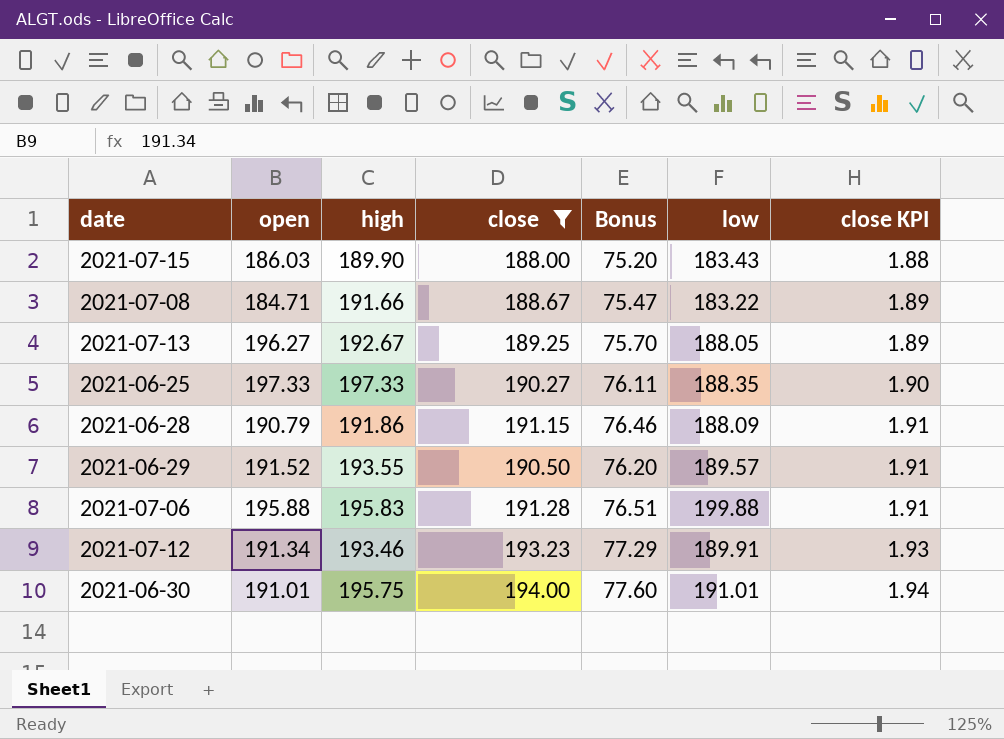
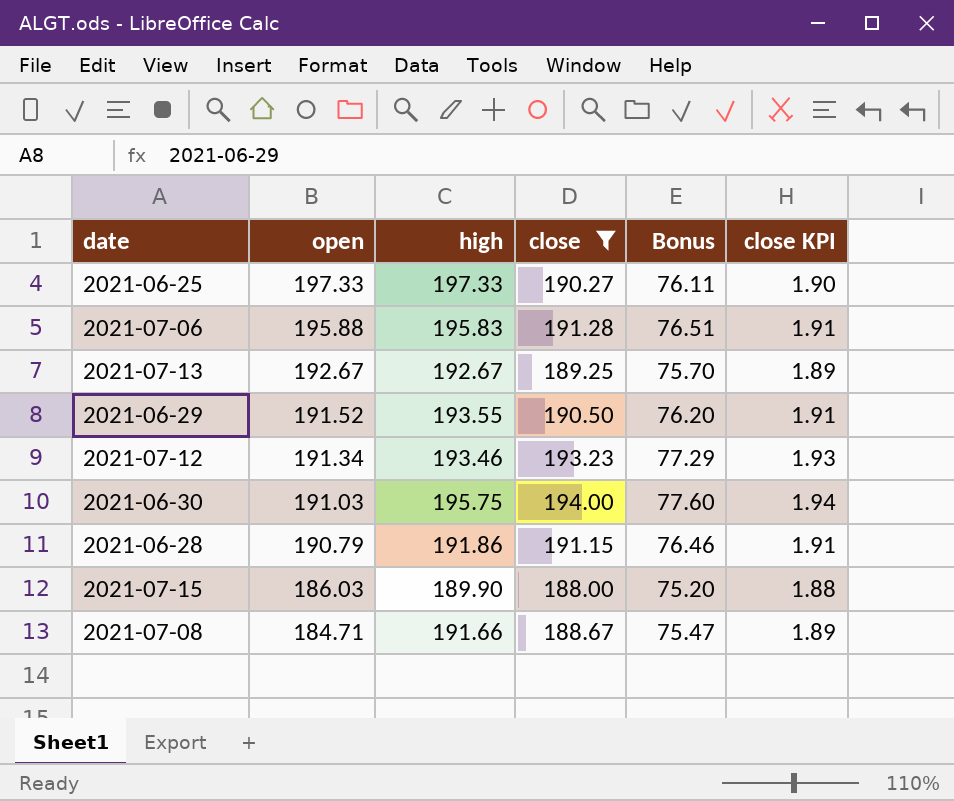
row order: close KPI ascending -> open descending
column low | position: 6 -> none
2021-07-13 | open: 196.27 -> 192.67
2021-06-30 | open: 191.01 -> 191.03

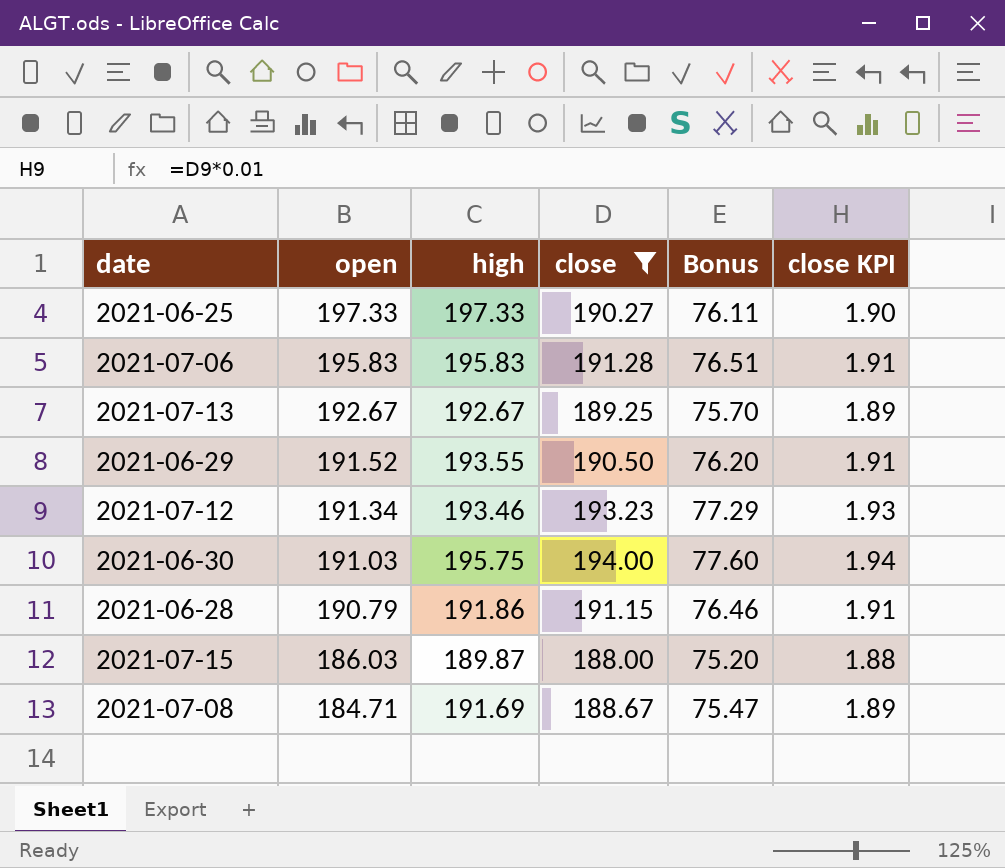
2021-07-06 | open: 195.88 -> 195.83
2021-07-15 | high: 189.90 -> 189.87
2021-07-08 | high: 191.66 -> 191.69

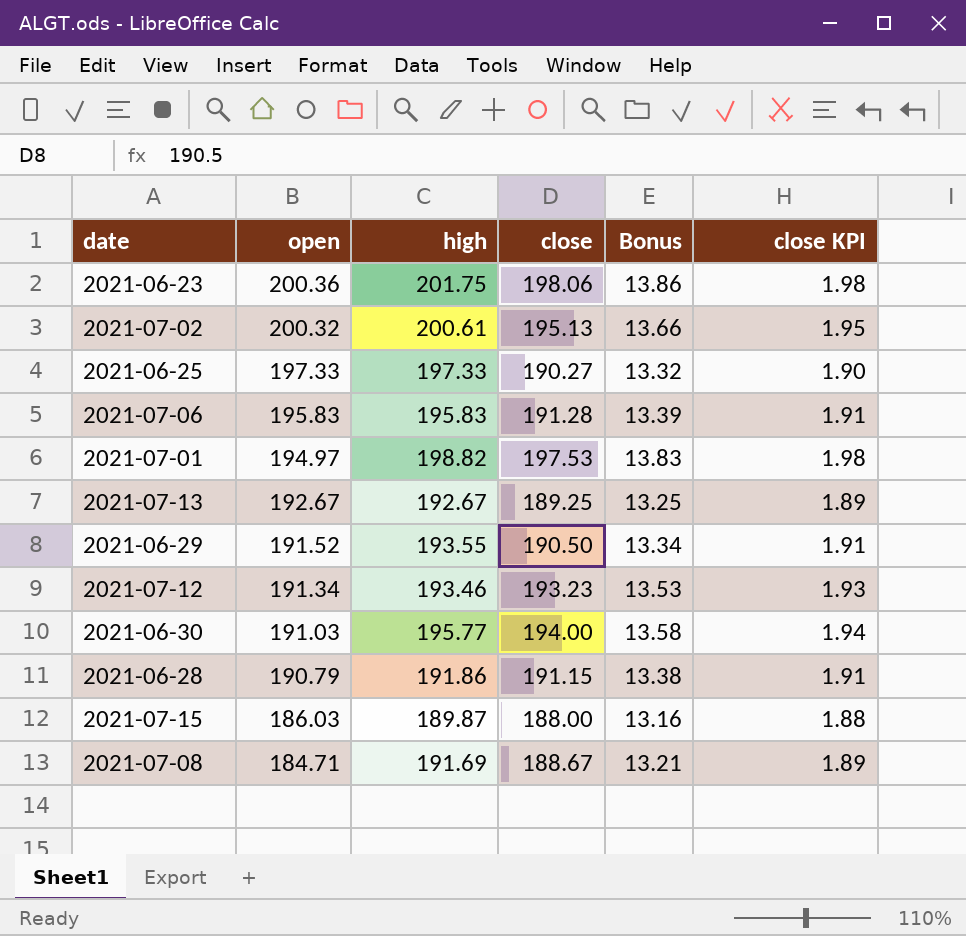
filter: close <= 194.00 -> none
column Bonus | formula: [close] * 0.4 -> [close] * 0.07
2021-06-30 | high: 195.75 -> 195.77

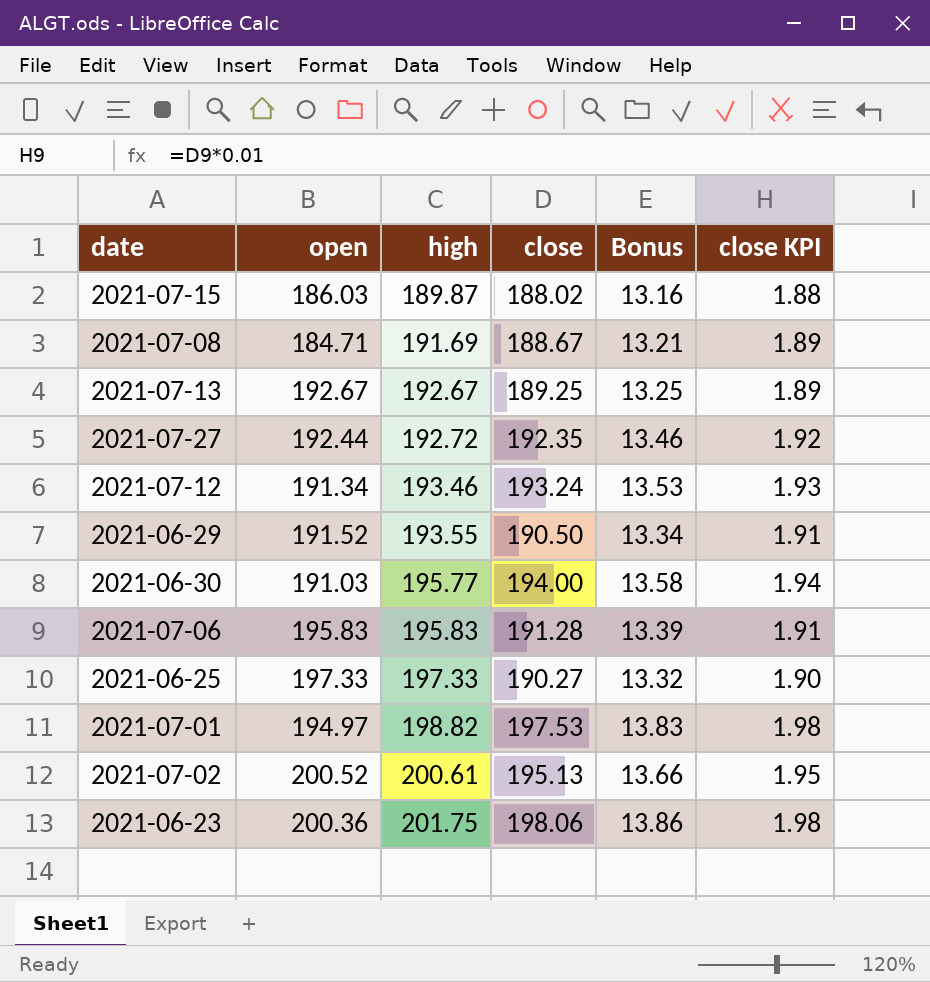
row order: open descending -> high ascending
row 2021-06-28: 190.79 | 191.86 | 191.15 | 13.38 | 1.91 -> none
2021-07-15 | close: 188.00 -> 188.02
row 2021-07-27: none -> 192.44 | 192.72 | 192.35 | 13.46 | 1.92
2021-07-12 | close: 193.23 -> 193.24
2021-07-02 | open: 200.32 -> 200.52

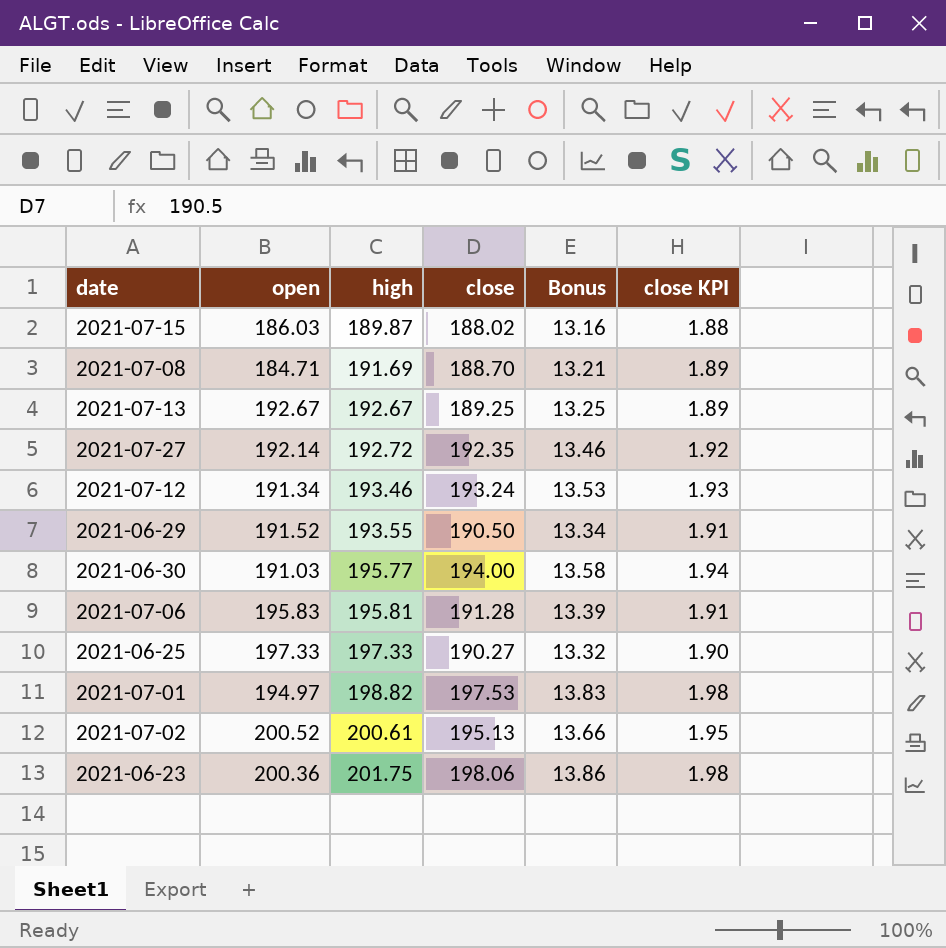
2021-07-08 | close: 188.67 -> 188.70
2021-07-27 | open: 192.44 -> 192.14
2021-07-06 | high: 195.83 -> 195.81

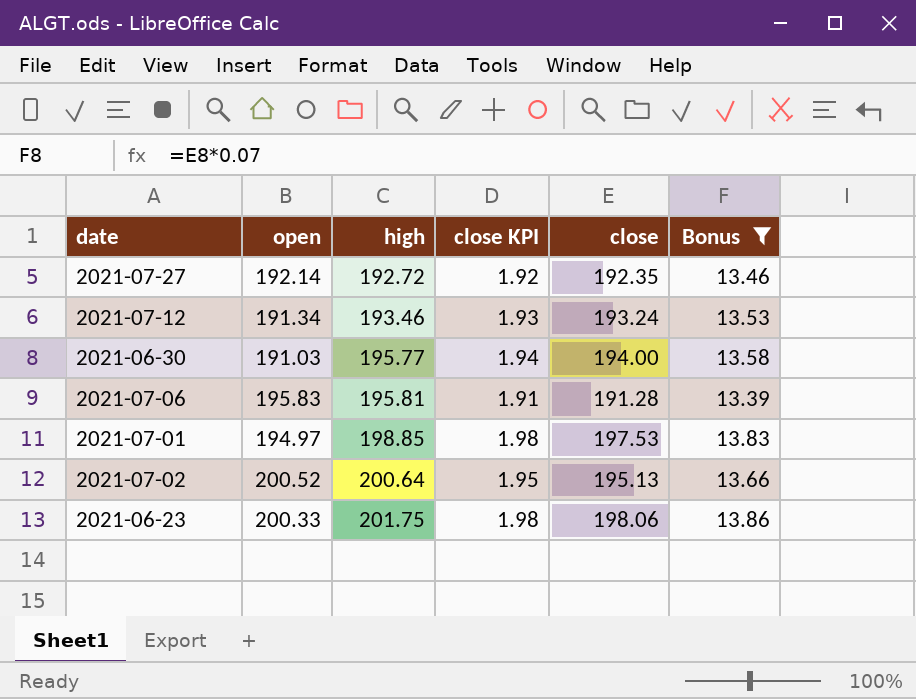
filter: none -> Bonus >= 13.39
column close KPI | position: 6 -> 4
2021-07-01 | high: 198.82 -> 198.85
2021-07-02 | high: 200.61 -> 200.64
2021-06-23 | open: 200.36 -> 200.33

